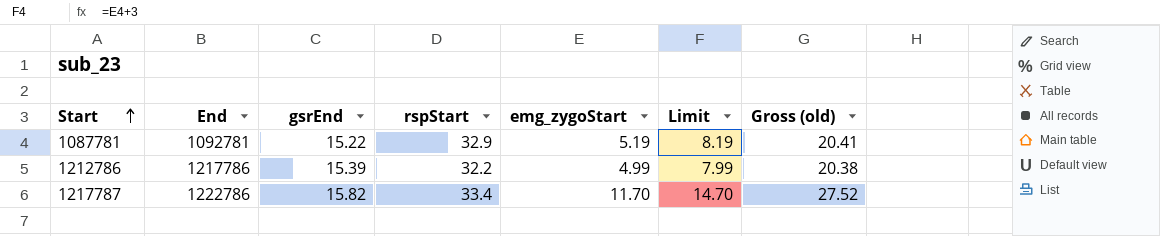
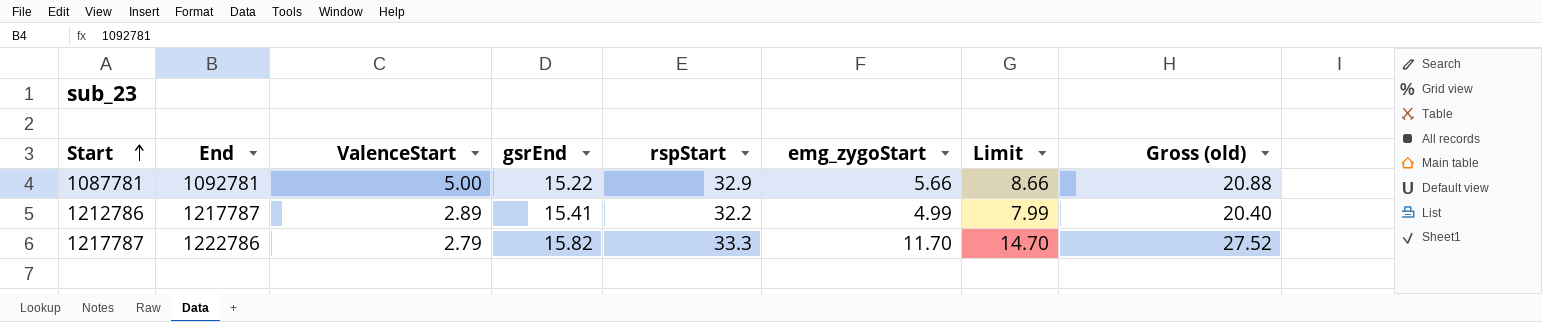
column ValenceStart | position: none -> 3
1087781 | emg_zygoStart: 5.19 -> 5.66
1087781 | Limit: 8.19 -> 8.66
1087781 | Gross (old): 20.41 -> 20.88
1212786 | End: 1217786 -> 1217787
1212786 | gsrEnd: 15.39 -> 15.41
1212786 | Gross (old): 20.38 -> 20.40
1217787 | rspStart: 33.4 -> 33.3

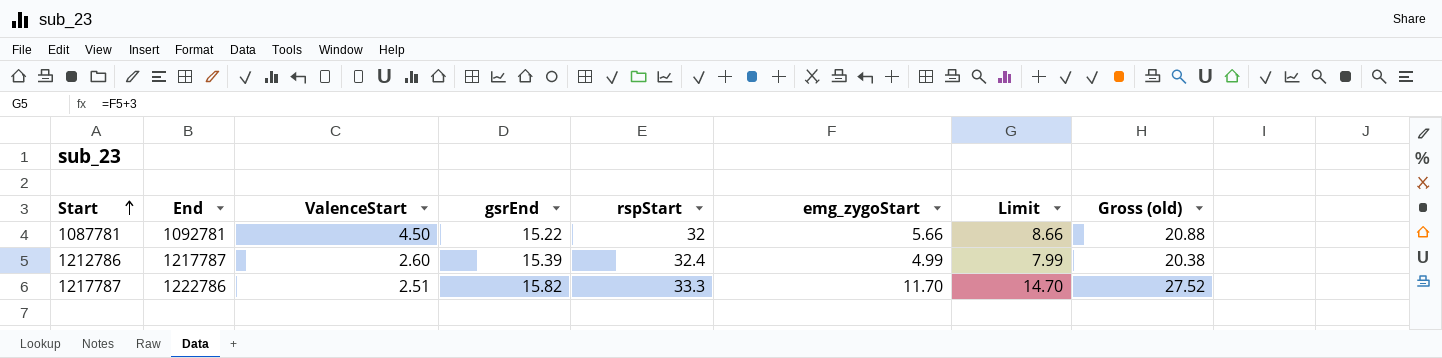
1087781 | ValenceStart: 5.00 -> 4.50
1087781 | rspStart: 32.9 -> 32
1212786 | ValenceStart: 2.89 -> 2.60
1212786 | gsrEnd: 15.41 -> 15.39
1212786 | rspStart: 32.2 -> 32.4
1212786 | Gross (old): 20.40 -> 20.38
1217787 | ValenceStart: 2.79 -> 2.51

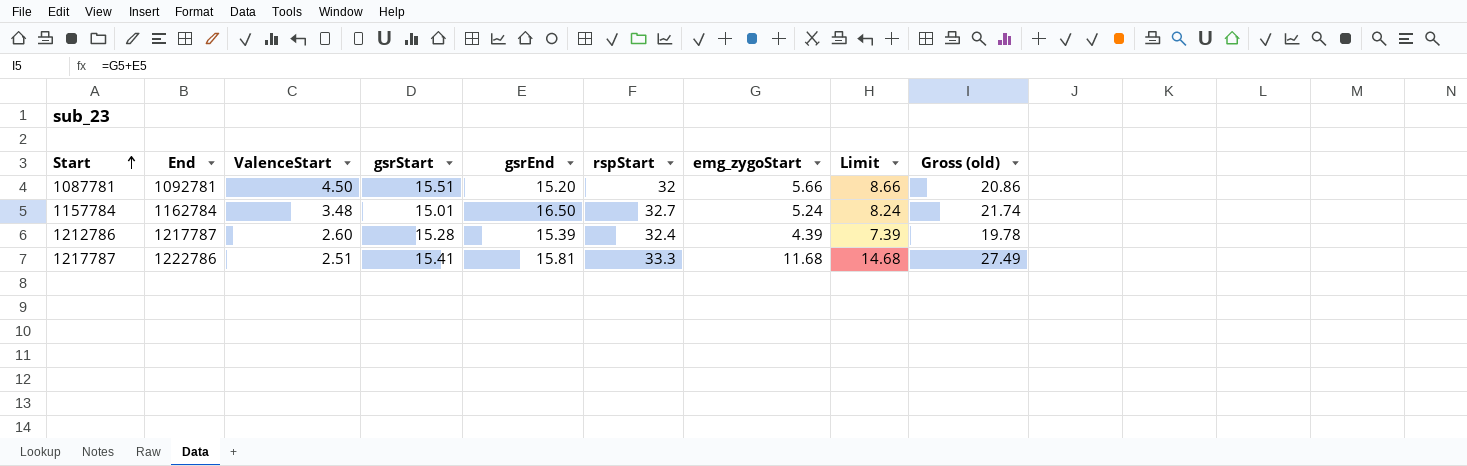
column gsrStart | position: none -> 4
1087781 | gsrEnd: 15.22 -> 15.20
1087781 | Gross (old): 20.88 -> 20.86
row 1157784: none -> 1162784 | 3.48 | 15.01 | 16.50 | 32.7 | 5.24 | 8.24 | 21.74
1212786 | emg_zygoStart: 4.99 -> 4.39
1212786 | Limit: 7.99 -> 7.39
1212786 | Gross (old): 20.38 -> 19.78
1217787 | gsrEnd: 15.82 -> 15.81
1217787 | emg_zygoStart: 11.70 -> 11.68
1217787 | Limit: 14.70 -> 14.68
1217787 | Gross (old): 27.52 -> 27.49

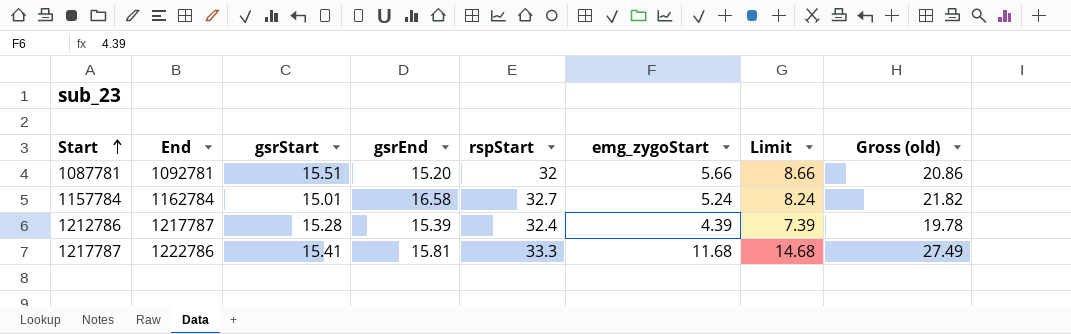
column ValenceStart | position: 3 -> none
1157784 | gsrEnd: 16.50 -> 16.58
1157784 | Gross (old): 21.74 -> 21.82

